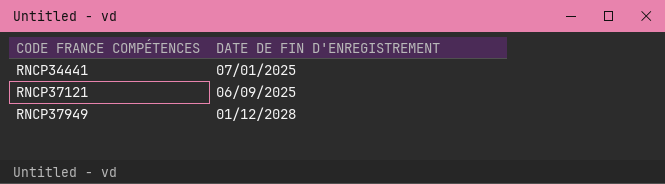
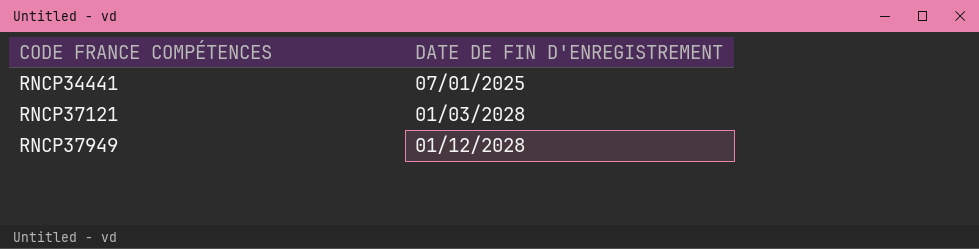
RNCP37121 | DATE DE FIN D'ENREGISTREMENT: 06/09/2025 -> 01/03/2028

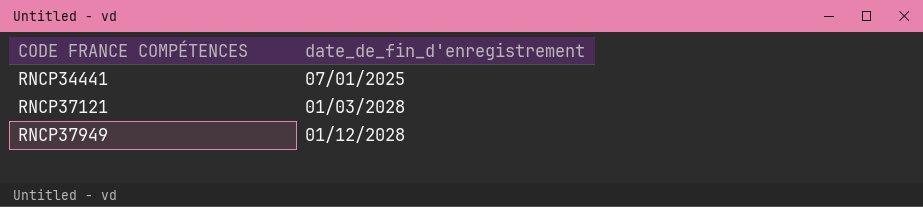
column name: DATE DE FIN D'ENREGISTREMENT -> date_de_fin_d'enregistrement

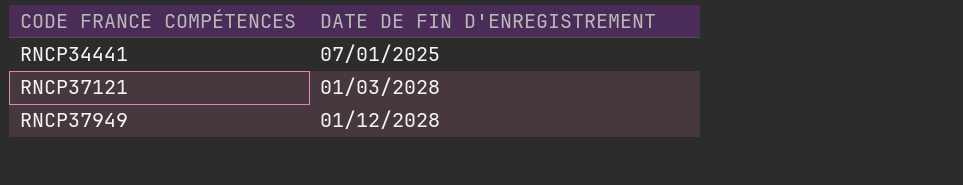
column name: date_de_fin_d'enregistrement -> DATE DE FIN D'ENREGISTREMENT

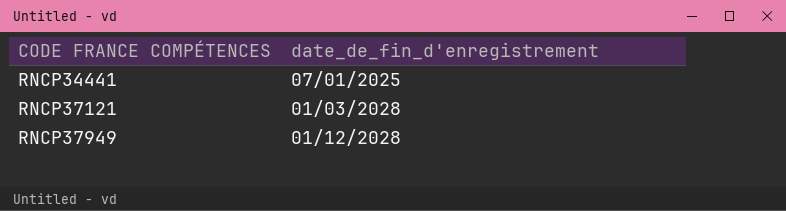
column name: DATE DE FIN D'ENREGISTREMENT -> date_de_fin_d'enregistrement

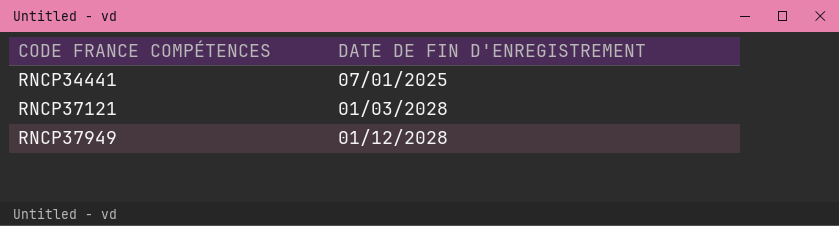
column name: date_de_fin_d'enregistrement -> DATE DE FIN D'ENREGISTREMENT

